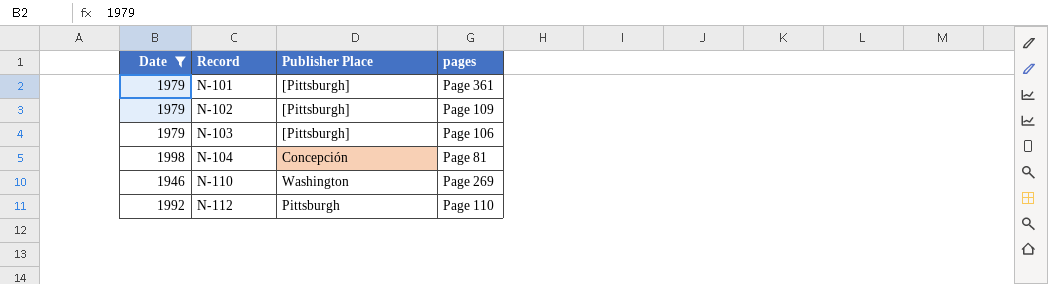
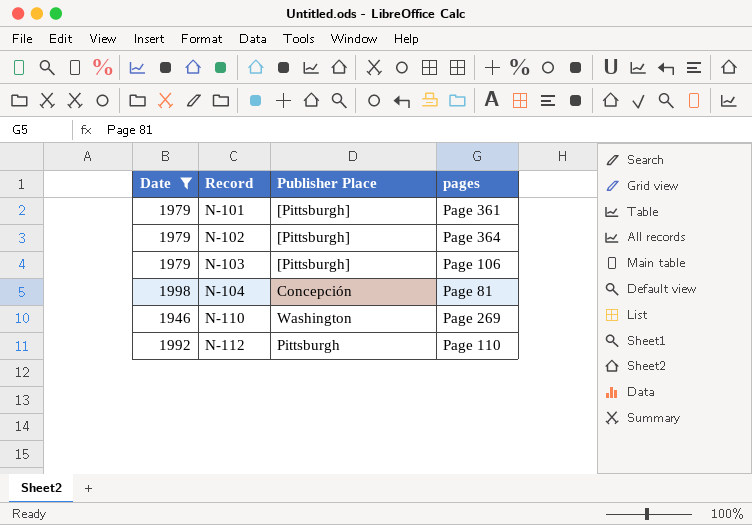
N-102 | pages: Page 109 -> Page 364

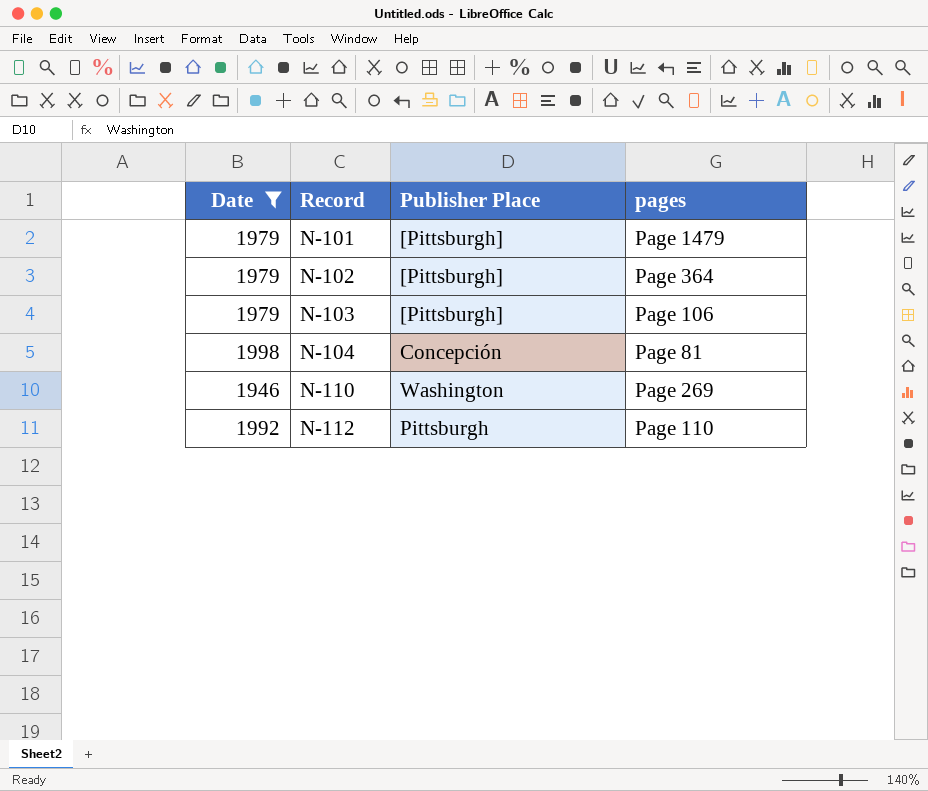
N-101 | pages: Page 361 -> Page 1479

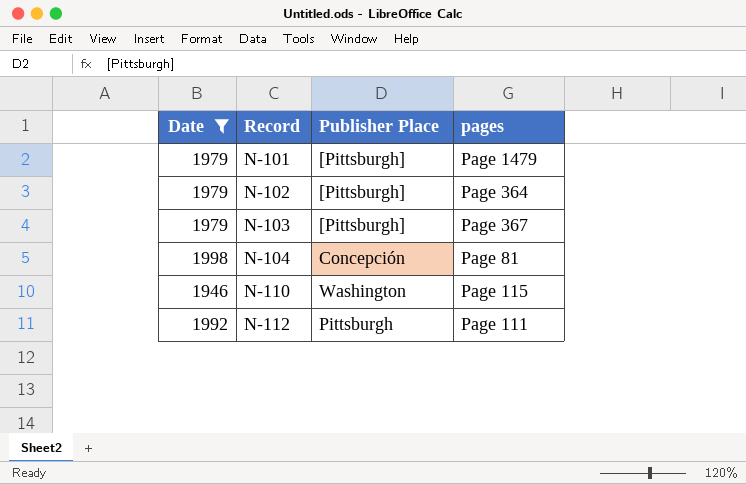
N-103 | pages: Page 106 -> Page 367
N-110 | pages: Page 269 -> Page 115
N-112 | pages: Page 110 -> Page 111

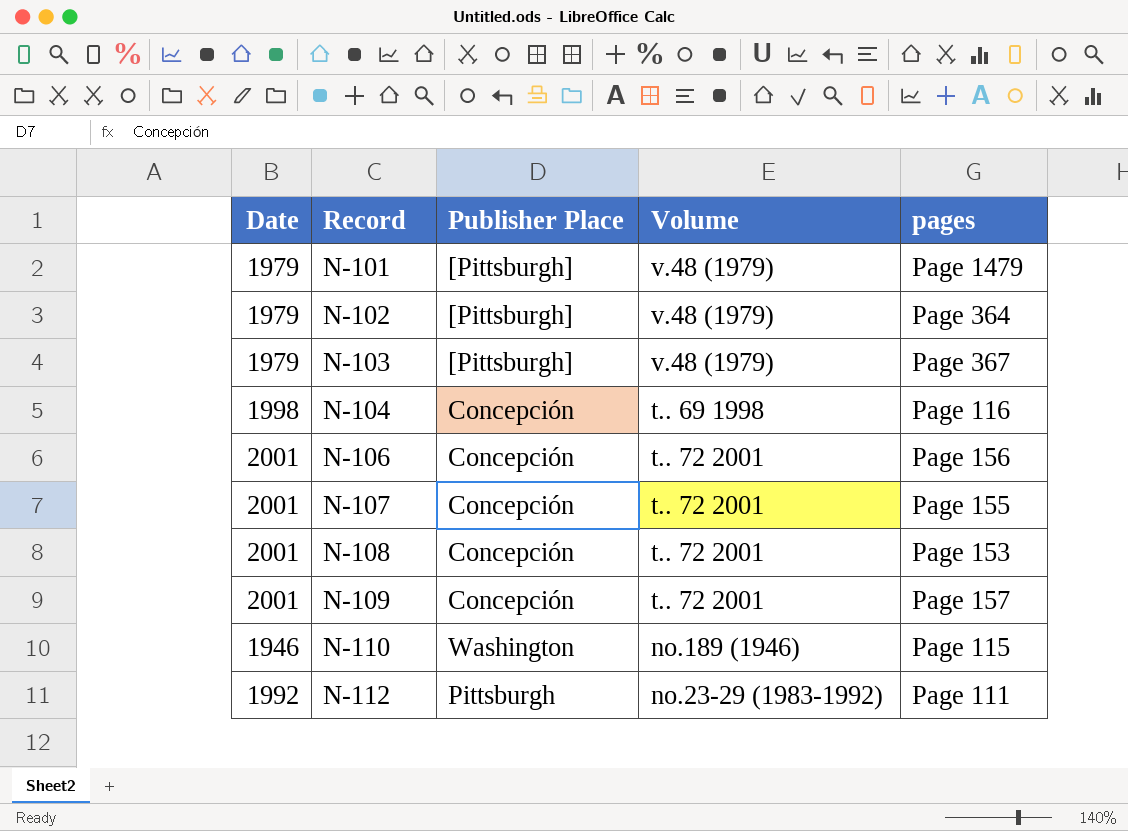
filter: Date != 2001 -> none
column Volume | position: none -> 4
N-104 | pages: Page 81 -> Page 116

